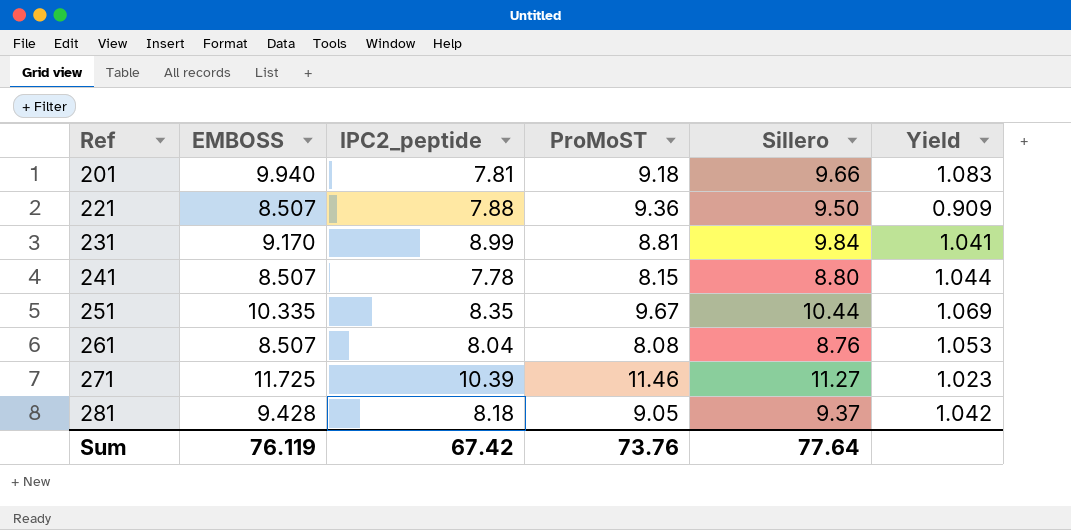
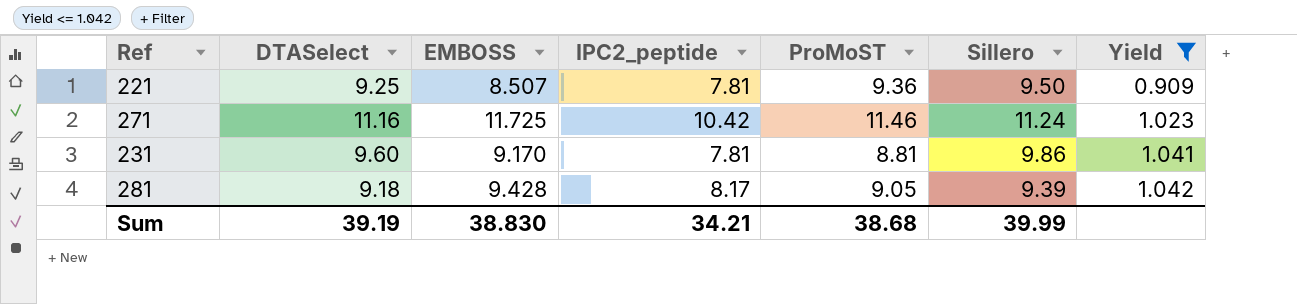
filter: none -> Yield <= 1.042
row order: Ref ascending -> Yield ascending
column DTASelect | position: none -> 2
221 | IPC2_peptide: 7.88 -> 7.81
271 | IPC2_peptide: 10.39 -> 10.42
271 | Sillero: 11.27 -> 11.24
231 | IPC2_peptide: 8.99 -> 7.81
231 | Sillero: 9.84 -> 9.86
281 | IPC2_peptide: 8.18 -> 8.17
281 | Sillero: 9.37 -> 9.39
Sum | EMBOSS: 76.119 -> 38.830
Sum | IPC2_peptide: 67.42 -> 34.21
Sum | ProMoST: 73.76 -> 38.68
Sum | Sillero: 77.64 -> 39.99

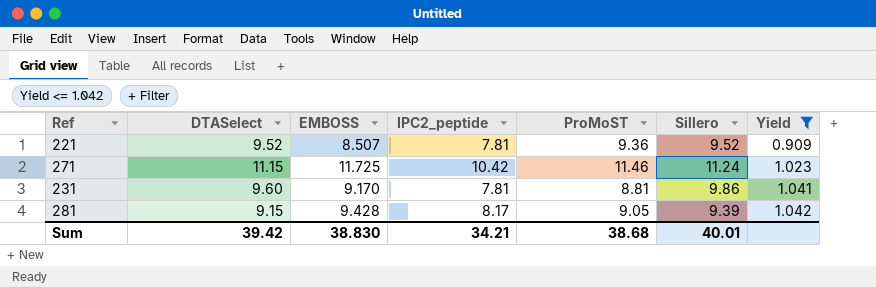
221 | DTASelect: 9.25 -> 9.52
221 | Sillero: 9.50 -> 9.52
271 | DTASelect: 11.16 -> 11.15
281 | DTASelect: 9.18 -> 9.15
Sum | DTASelect: 39.19 -> 39.42
Sum | Sillero: 39.99 -> 40.01

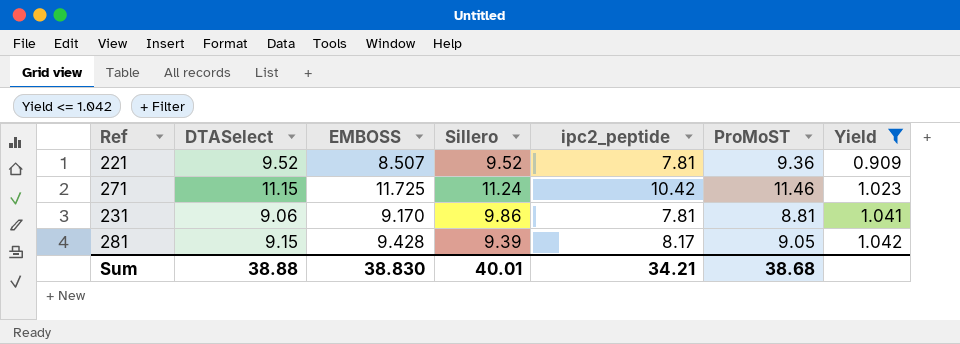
column Sillero | position: 6 -> 4
column name: IPC2_peptide -> ipc2_peptide
231 | DTASelect: 9.60 -> 9.06
Sum | DTASelect: 39.42 -> 38.88

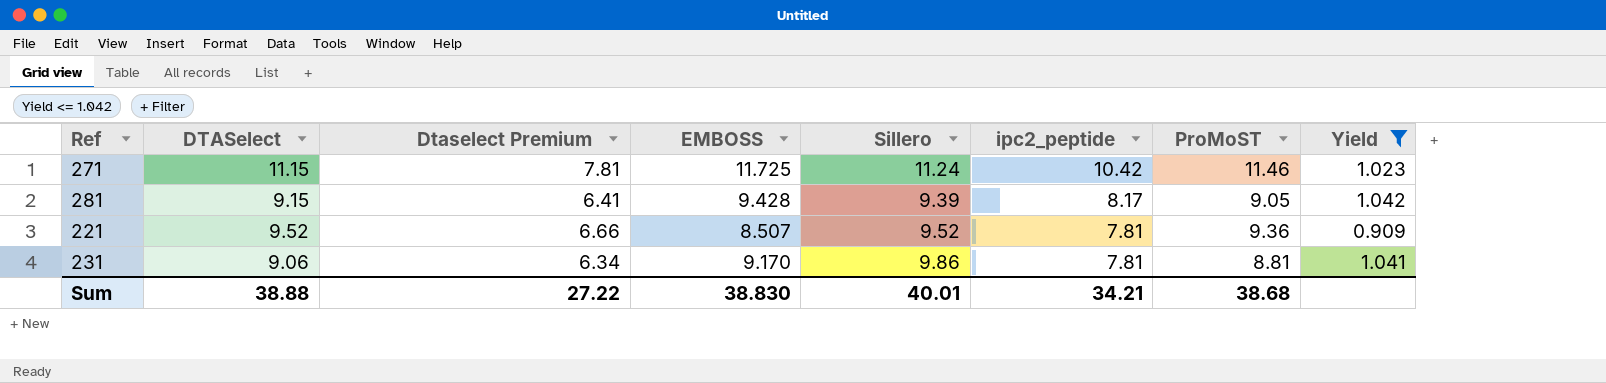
row order: Yield ascending -> ipc2_peptide descending
column Dtaselect Premium | formula: none -> [DTASelect] * 0.7

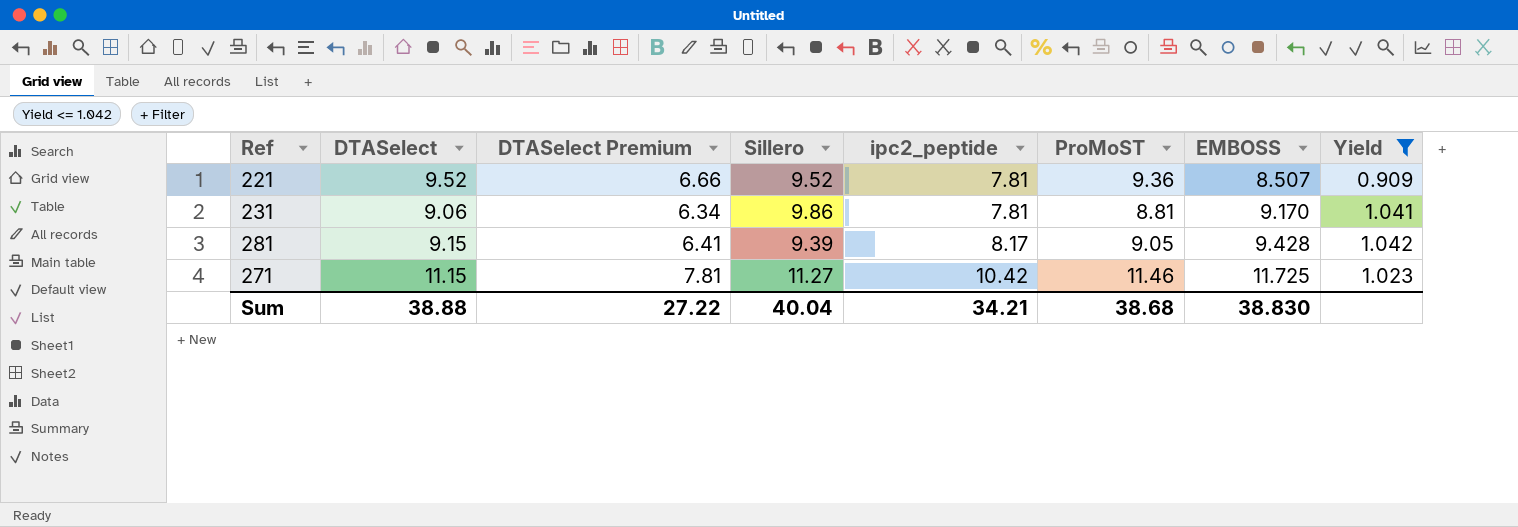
row order: ipc2_peptide descending -> ipc2_peptide ascending
column name: Dtaselect Premium -> DTASelect Premium
column EMBOSS | position: 4 -> 7
271 | Sillero: 11.24 -> 11.27
Sum | Sillero: 40.01 -> 40.04

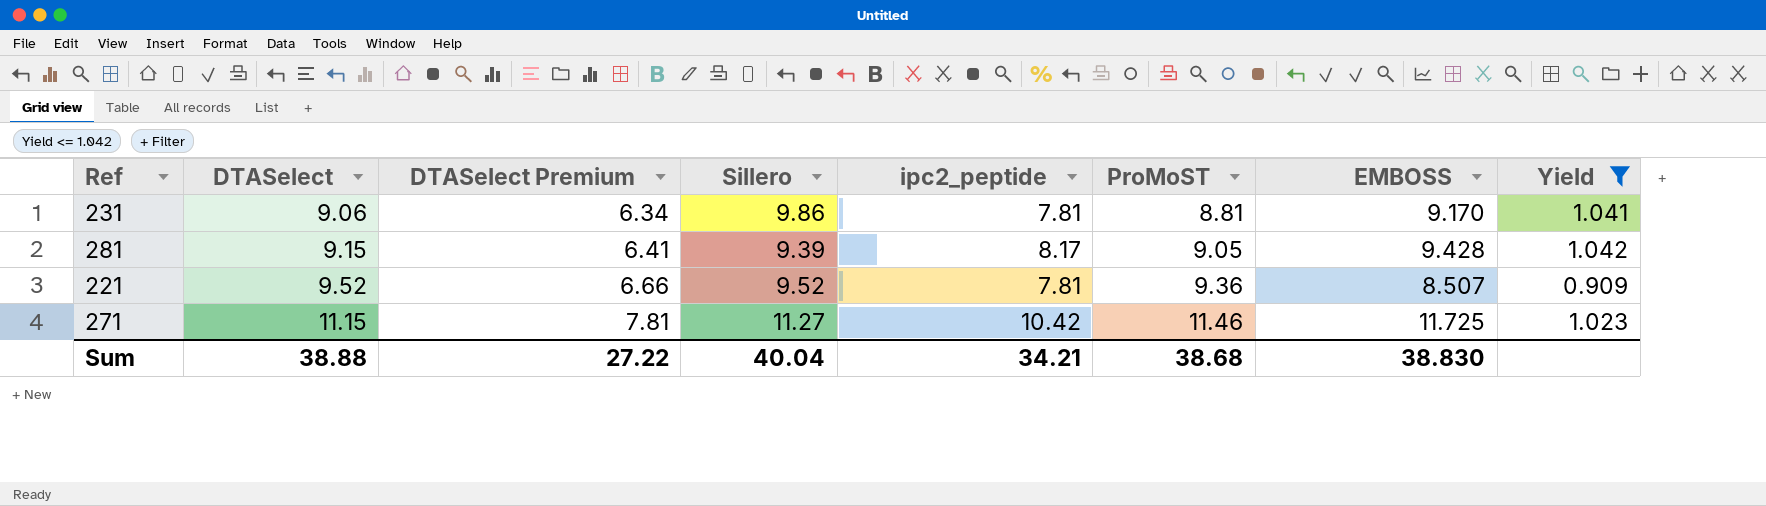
row order: ipc2_peptide ascending -> DTASelect ascending

